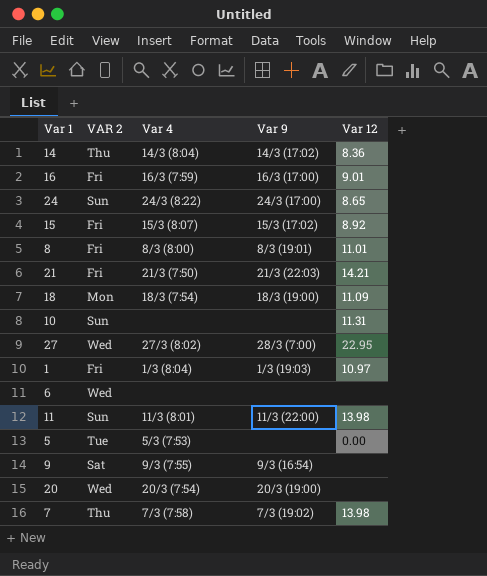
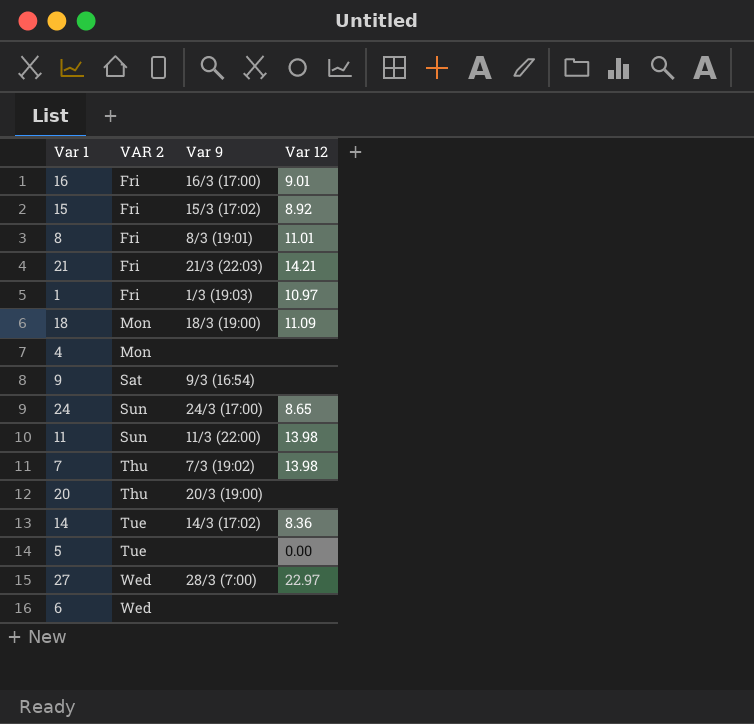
row order: none -> VAR 2 ascending
column Var 4 | position: 3 -> none
row 10: Sun | none | none | 11.31 -> none
row 4: none -> Mon | none | none
20 | VAR 2: Wed -> Thu
14 | VAR 2: Thu -> Tue
27 | Var 12: 22.95 -> 22.97

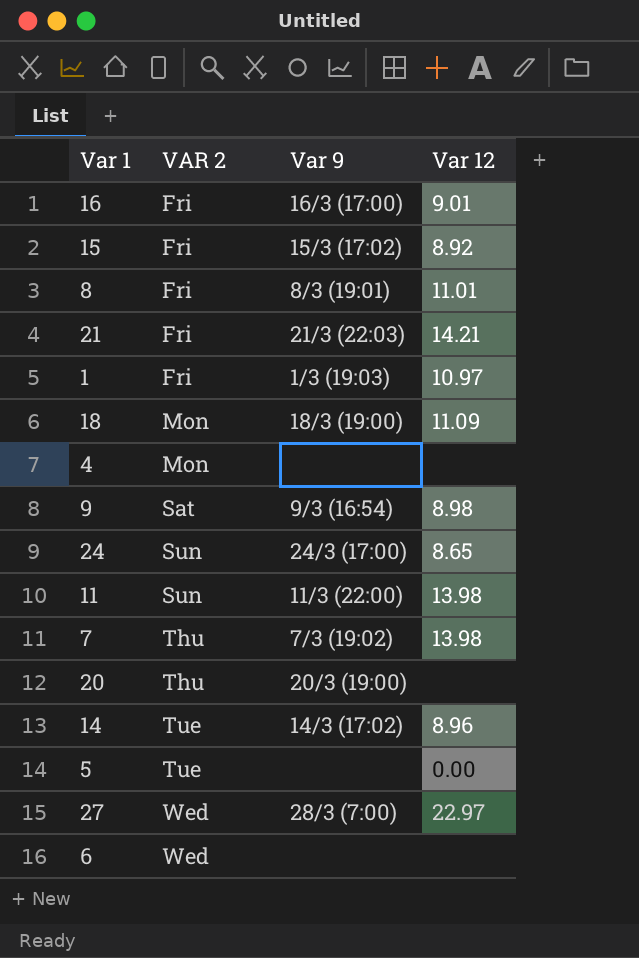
9 | Var 12: none -> 8.98
14 | Var 12: 8.36 -> 8.96

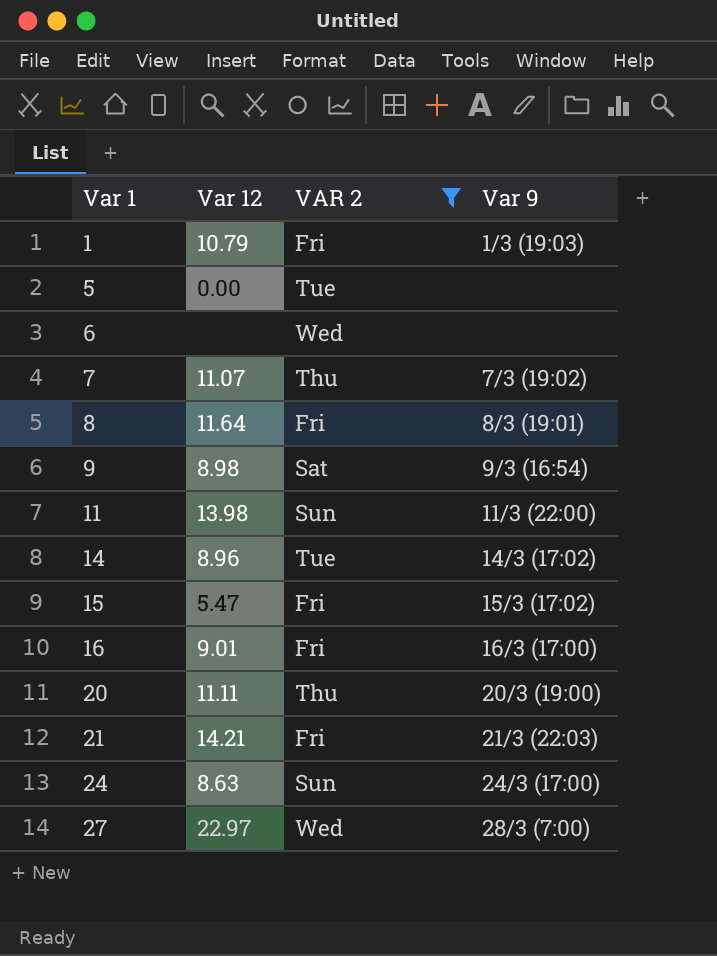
filter: none -> VAR 2 != Mon
row order: VAR 2 ascending -> Var 1 ascending
column Var 12 | position: 4 -> 2
1 | Var 12: 10.97 -> 10.79
7 | Var 12: 13.98 -> 11.07
8 | Var 12: 11.01 -> 11.64
15 | Var 12: 8.92 -> 5.47
20 | Var 12: none -> 11.11
24 | Var 12: 8.65 -> 8.63

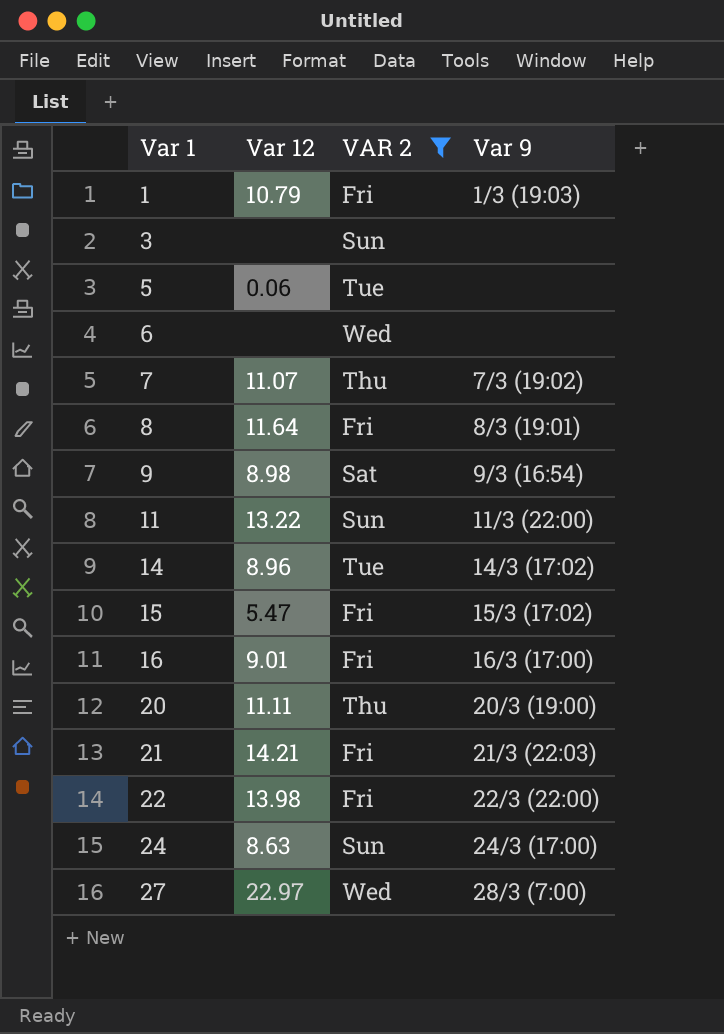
row 3: none -> none | Sun | none
5 | Var 12: 0.00 -> 0.06
11 | Var 12: 13.98 -> 13.22
row 22: none -> 13.98 | Fri | 22/3 (22:00)

